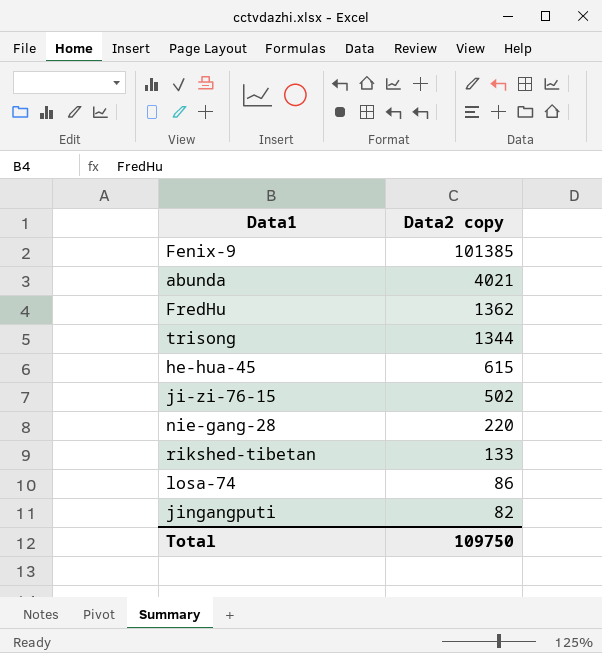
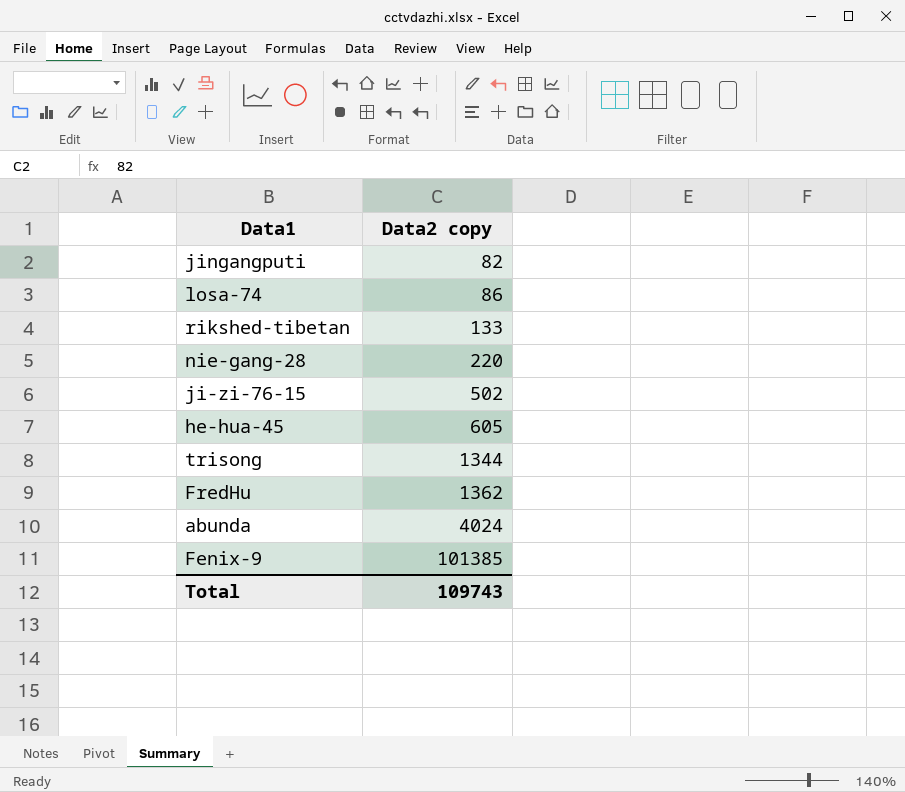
row order: Data2 copy descending -> Data2 copy ascending
he-hua-45 | Data2 copy: 615 -> 605
abunda | Data2 copy: 4021 -> 4024
Total | Data2 copy: 109750 -> 109743

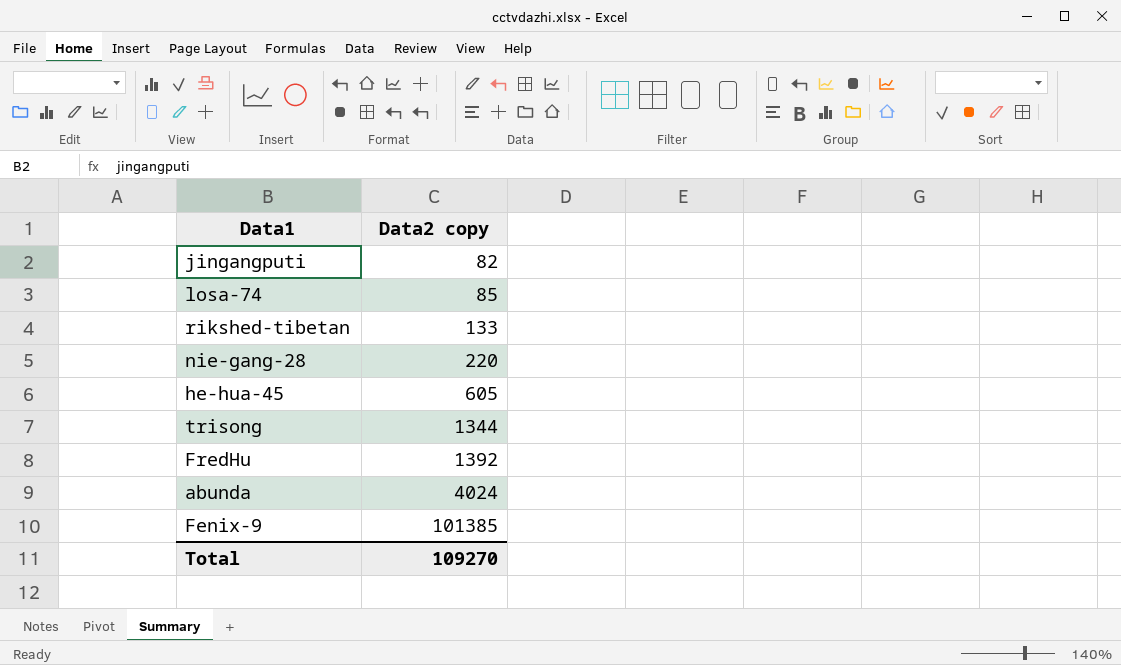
row ji-zi-76-15: 502 -> none
losa-74 | Data2 copy: 86 -> 85
FredHu | Data2 copy: 1362 -> 1392
Total | Data2 copy: 109743 -> 109270

